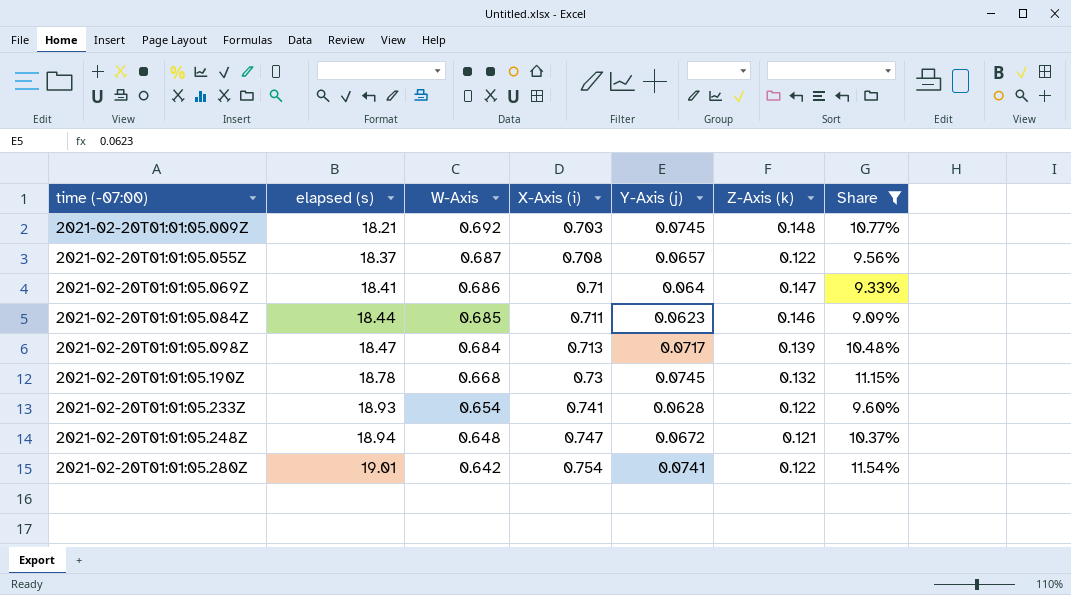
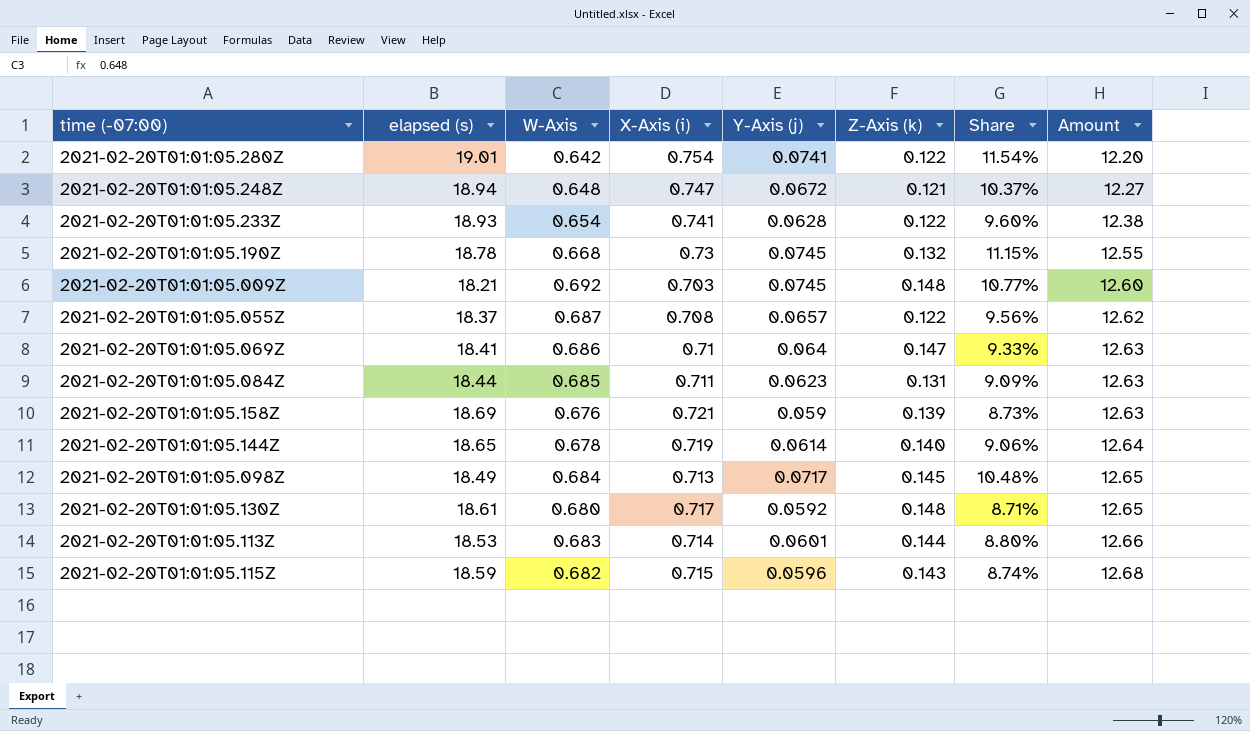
filter: Share >= 9.09% -> none
row order: time (-07:00) ascending -> Amount ascending
column Amount | formula: none -> [elapsed (s)] * [W-Axis]
2021-02-20T01:01:05.084Z | Z-Axis (k): 0.146 -> 0.131
2021-02-20T01:01:05.098Z | elapsed (s): 18.47 -> 18.49
2021-02-20T01:01:05.098Z | Z-Axis (k): 0.139 -> 0.145

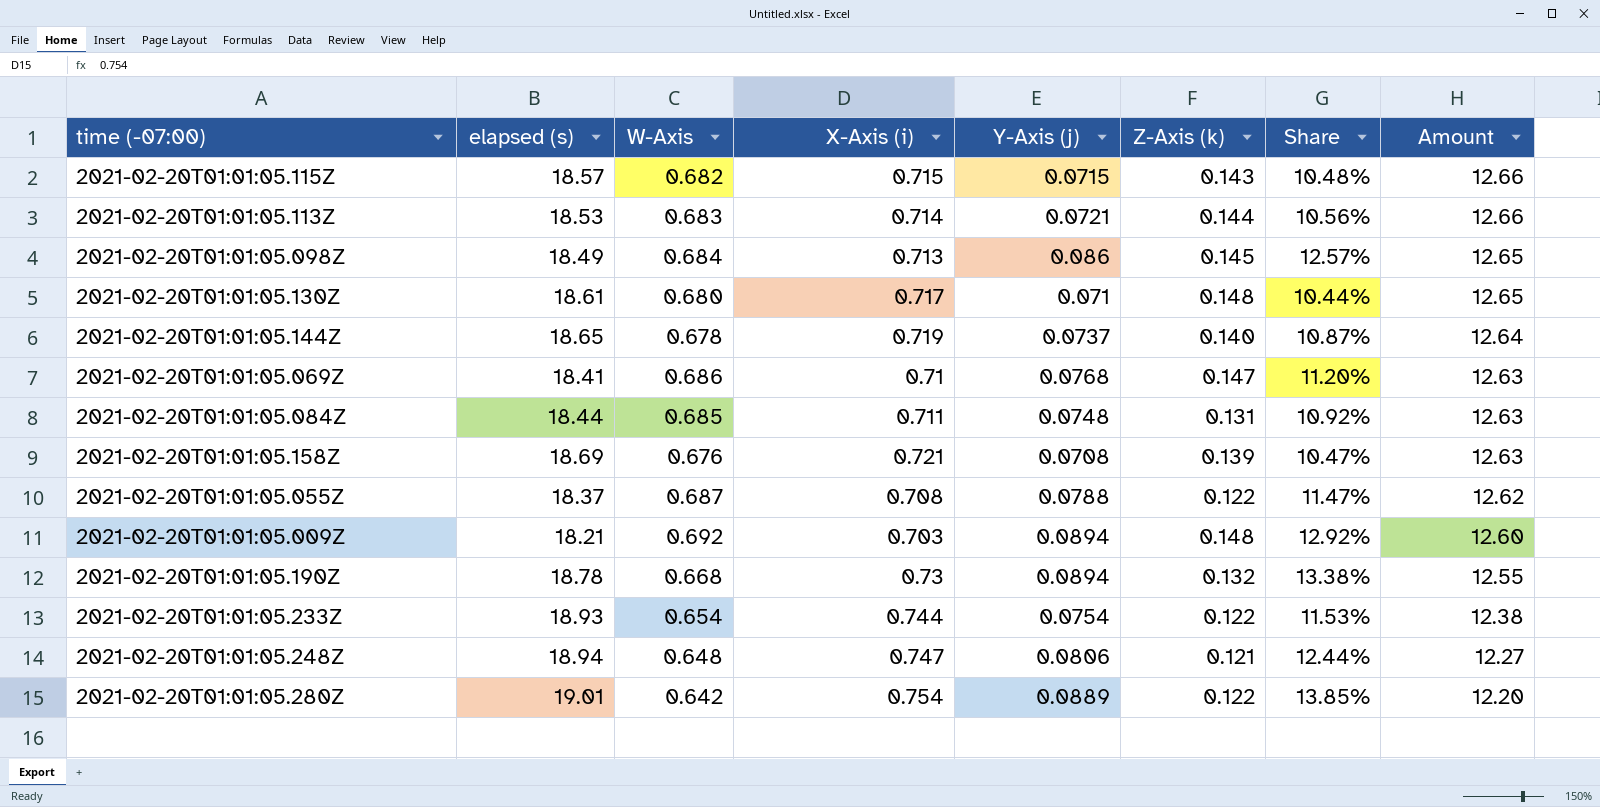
row order: Amount ascending -> Amount descending
2021-02-20T01:01:05.115Z | elapsed (s): 18.59 -> 18.57
2021-02-20T01:01:05.115Z | Y-Axis (j): 0.0596 -> 0.0715
2021-02-20T01:01:05.115Z | Share: 8.74% -> 10.48%
2021-02-20T01:01:05.115Z | Amount: 12.68 -> 12.66
2021-02-20T01:01:05.113Z | Y-Axis (j): 0.0601 -> 0.0721
2021-02-20T01:01:05.113Z | Share: 8.80% -> 10.56%
2021-02-20T01:01:05.098Z | Y-Axis (j): 0.0717 -> 0.086
2021-02-20T01:01:05.098Z | Share: 10.48% -> 12.57%
2021-02-20T01:01:05.130Z | Y-Axis (j): 0.0592 -> 0.071
2021-02-20T01:01:05.130Z | Share: 8.71% -> 10.44%
2021-02-20T01:01:05.144Z | Y-Axis (j): 0.0614 -> 0.0737
2021-02-20T01:01:05.144Z | Share: 9.06% -> 10.87%
2021-02-20T01:01:05.069Z | Y-Axis (j): 0.064 -> 0.0768
2021-02-20T01:01:05.069Z | Share: 9.33% -> 11.20%
2021-02-20T01:01:05.084Z | Y-Axis (j): 0.0623 -> 0.0748
2021-02-20T01:01:05.084Z | Share: 9.09% -> 10.92%
2021-02-20T01:01:05.158Z | Y-Axis (j): 0.059 -> 0.0708
2021-02-20T01:01:05.158Z | Share: 8.73% -> 10.47%
2021-02-20T01:01:05.055Z | Y-Axis (j): 0.0657 -> 0.0788
2021-02-20T01:01:05.055Z | Share: 9.56% -> 11.47%
2021-02-20T01:01:05.009Z | Y-Axis (j): 0.0745 -> 0.0894
2021-02-20T01:01:05.009Z | Share: 10.77% -> 12.92%
2021-02-20T01:01:05.190Z | Y-Axis (j): 0.0745 -> 0.0894
2021-02-20T01:01:05.190Z | Share: 11.15% -> 13.38%
2021-02-20T01:01:05.233Z | X-Axis (i): 0.741 -> 0.744
2021-02-20T01:01:05.233Z | Y-Axis (j): 0.0628 -> 0.0754
2021-02-20T01:01:05.233Z | Share: 9.60% -> 11.53%
2021-02-20T01:01:05.248Z | Y-Axis (j): 0.0672 -> 0.0806
2021-02-20T01:01:05.248Z | Share: 10.37% -> 12.44%
2021-02-20T01:01:05.280Z | Y-Axis (j): 0.0741 -> 0.0889
2021-02-20T01:01:05.280Z | Share: 11.54% -> 13.85%

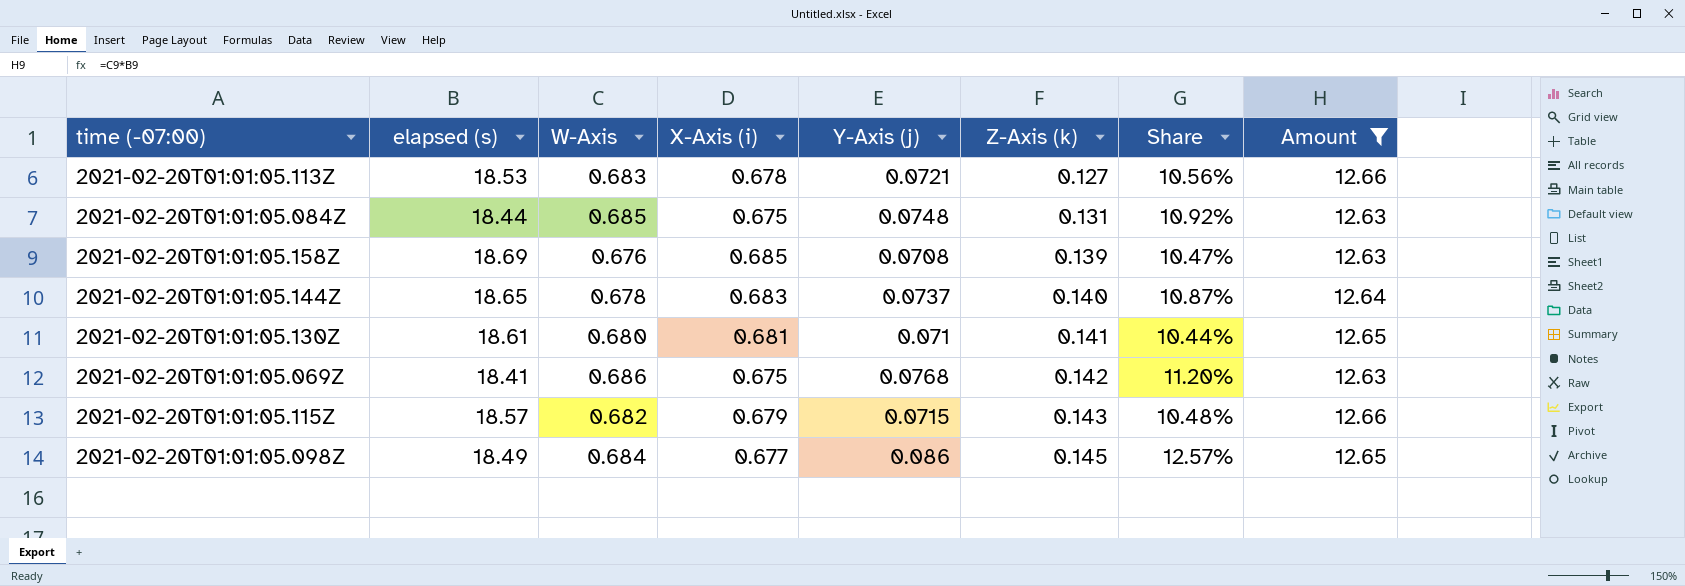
filter: none -> Amount >= 12.63
row order: Amount descending -> Z-Axis (k) ascending
2021-02-20T01:01:05.113Z | X-Axis (i): 0.714 -> 0.678
2021-02-20T01:01:05.113Z | Z-Axis (k): 0.144 -> 0.127
2021-02-20T01:01:05.084Z | X-Axis (i): 0.711 -> 0.675
2021-02-20T01:01:05.158Z | X-Axis (i): 0.721 -> 0.685
2021-02-20T01:01:05.144Z | X-Axis (i): 0.719 -> 0.683
2021-02-20T01:01:05.130Z | X-Axis (i): 0.717 -> 0.681
2021-02-20T01:01:05.130Z | Z-Axis (k): 0.148 -> 0.141
2021-02-20T01:01:05.069Z | X-Axis (i): 0.71 -> 0.675
2021-02-20T01:01:05.069Z | Z-Axis (k): 0.147 -> 0.142
2021-02-20T01:01:05.115Z | X-Axis (i): 0.715 -> 0.679
2021-02-20T01:01:05.098Z | X-Axis (i): 0.713 -> 0.677

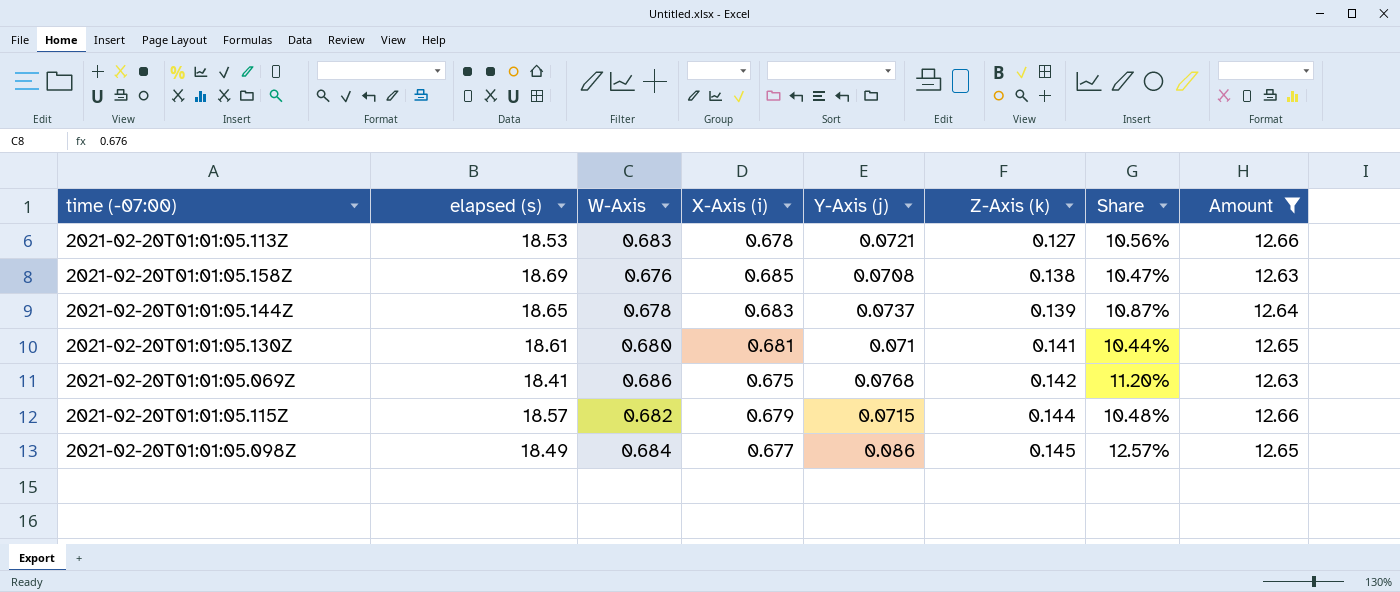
row 2021-02-20T01:01:05.084Z: 18.44 | 0.685 | 0.675 | 0.0748 | 0.131 | 10.92% | 12.63 -> none
2021-02-20T01:01:05.158Z | Z-Axis (k): 0.139 -> 0.138
2021-02-20T01:01:05.144Z | Z-Axis (k): 0.140 -> 0.139
2021-02-20T01:01:05.115Z | Z-Axis (k): 0.143 -> 0.144

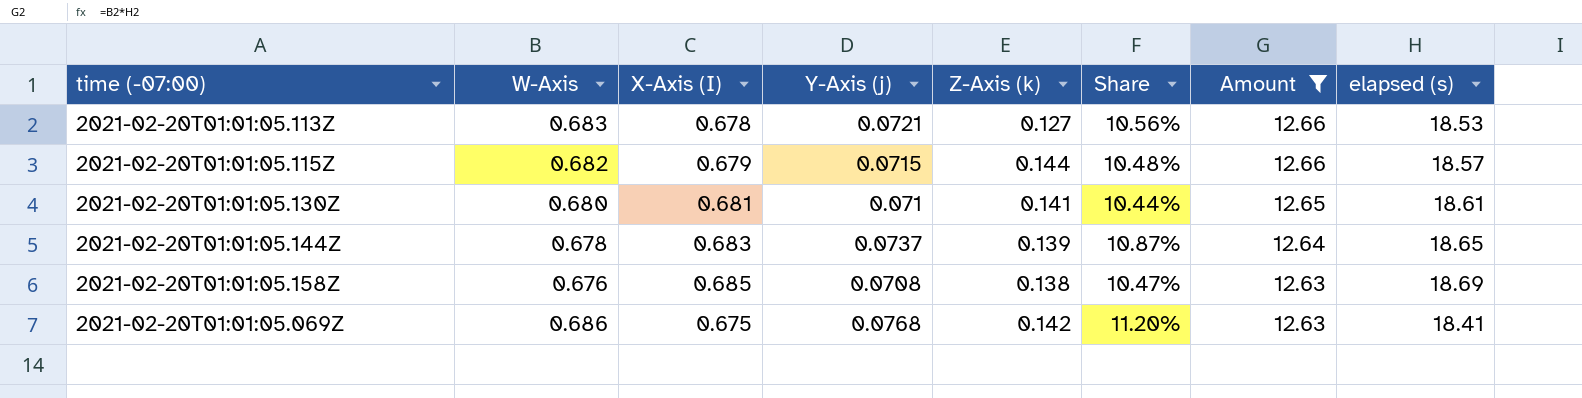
row order: Z-Axis (k) ascending -> Amount descending
column name: X-Axis (i) -> X-Axis (I)
column elapsed (s) | position: 2 -> 8
row 2021-02-20T01:01:05.098Z: 18.49 | 0.684 | 0.677 | 0.086 | 0.145 | 12.57% | 12.65 -> none

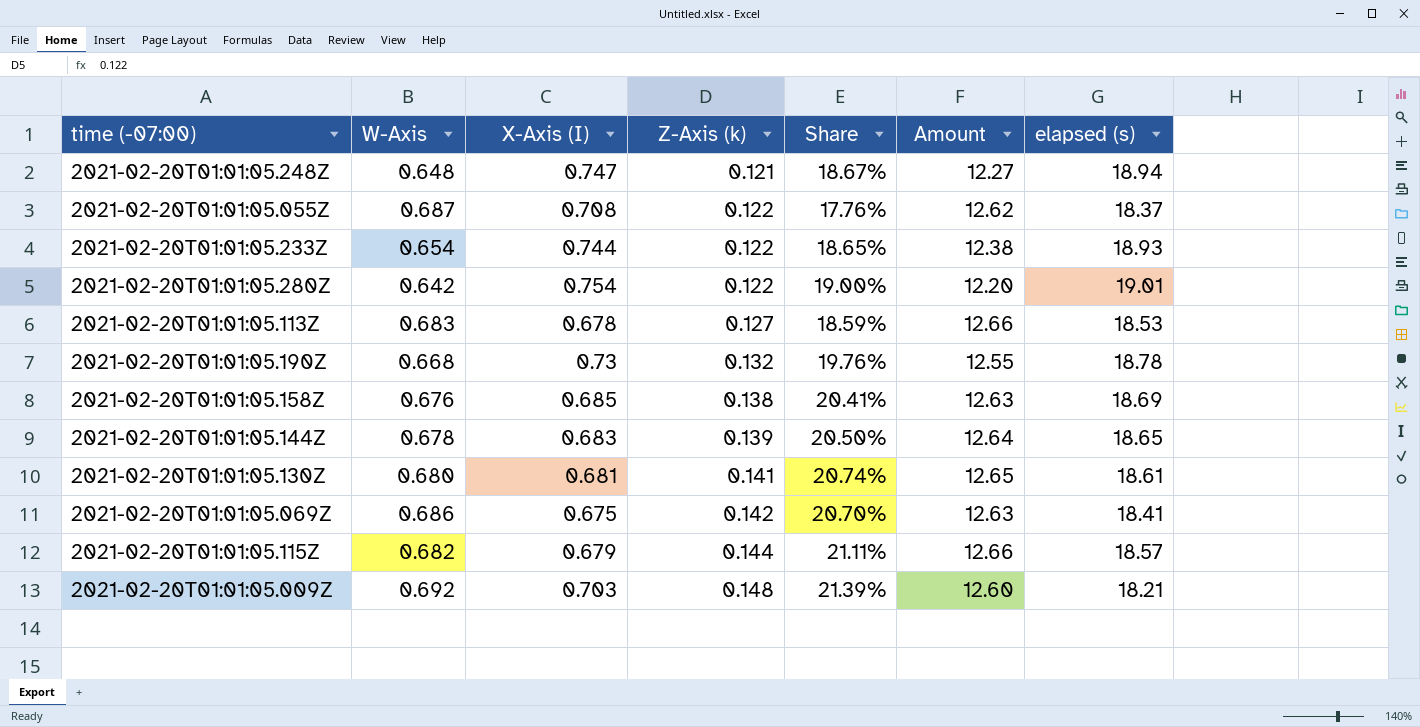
filter: Amount >= 12.63 -> none
row order: Amount descending -> Z-Axis (k) ascending
column Y-Axis (j) | position: 4 -> none
column Share | formula: [Y-Axis (j)] / [W-Axis] -> [Z-Axis (k)] / [W-Axis]

